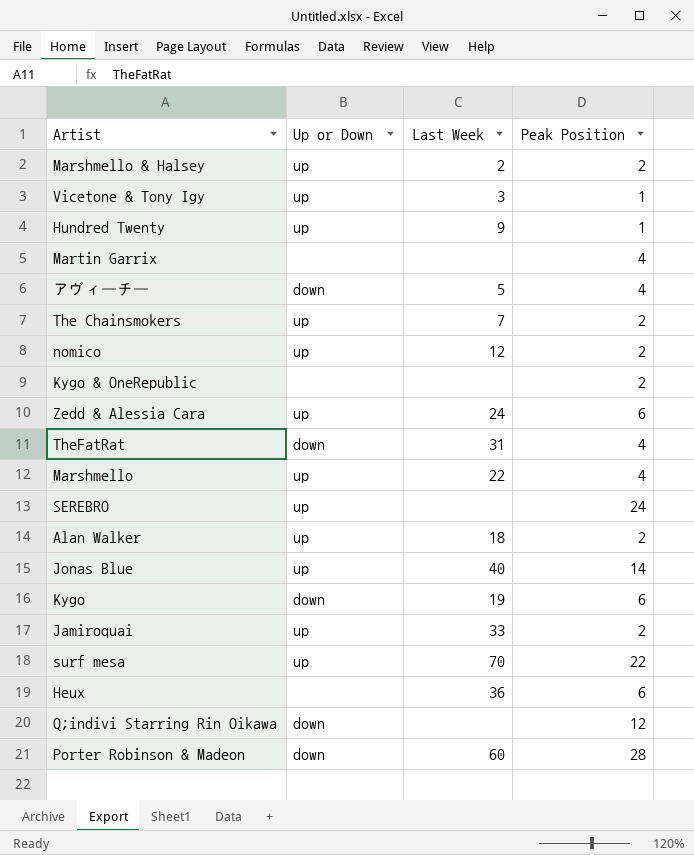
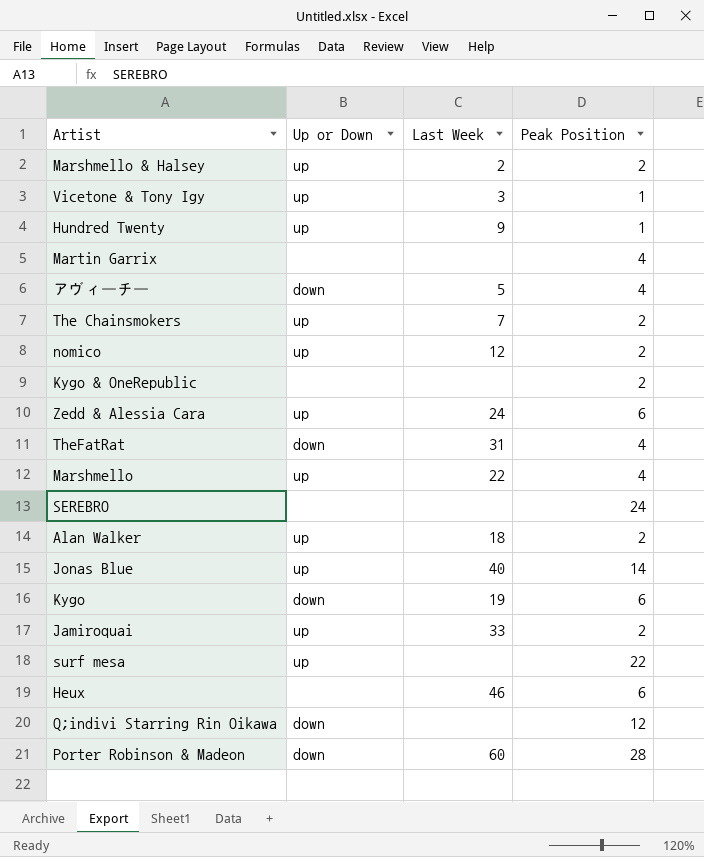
SEREBRO | Up or Down: up -> none
surf mesa | Last Week: 70 -> none
Heux | Last Week: 36 -> 46

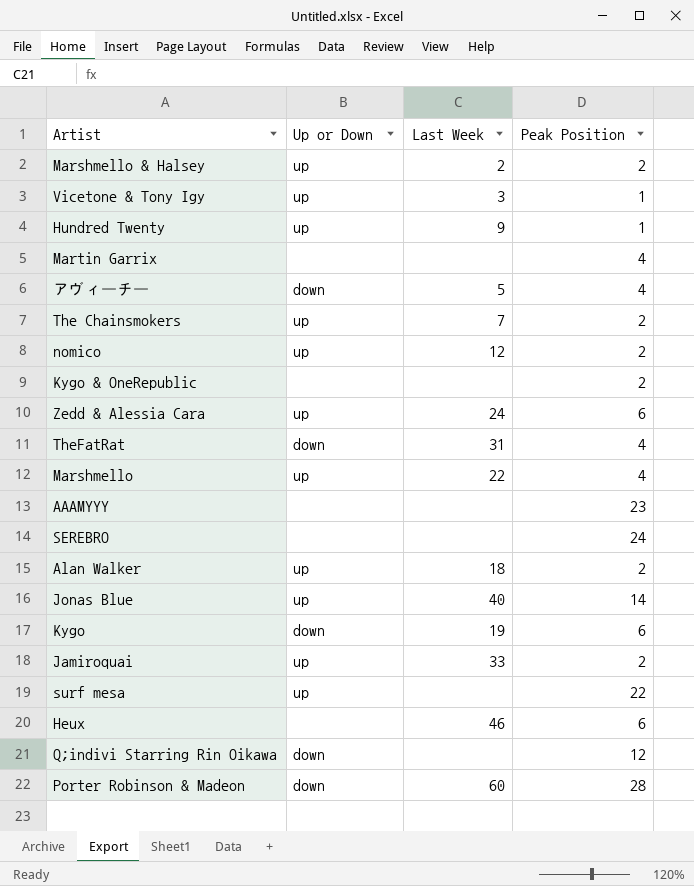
row AAAMYYY: none -> none | none | 23

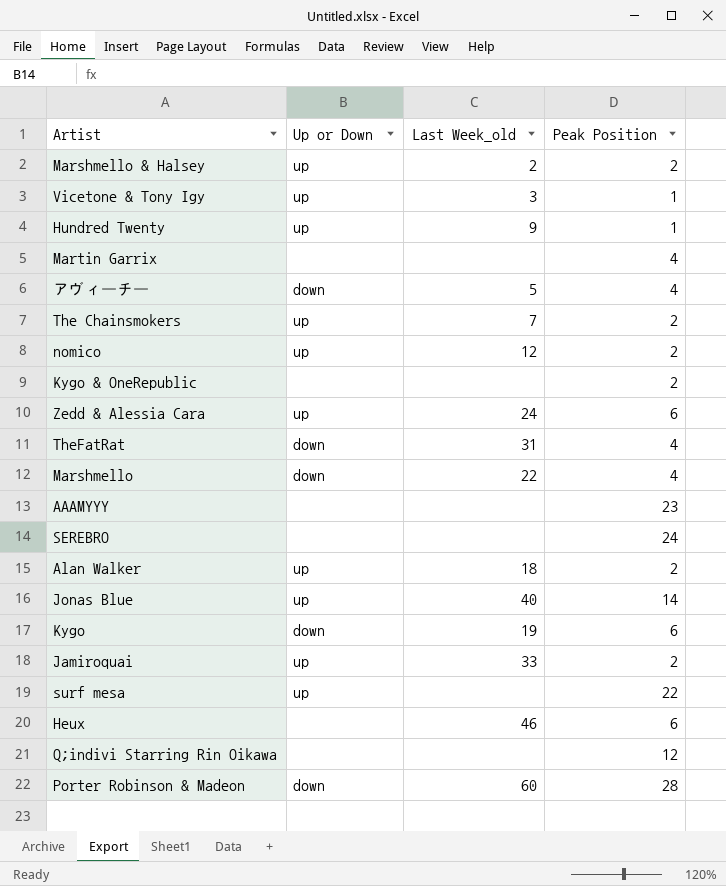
column name: Last Week -> Last Week_old
Marshmello | Up or Down: up -> down
Q;indivi Starring Rin Oikawa | Up or Down: down -> none

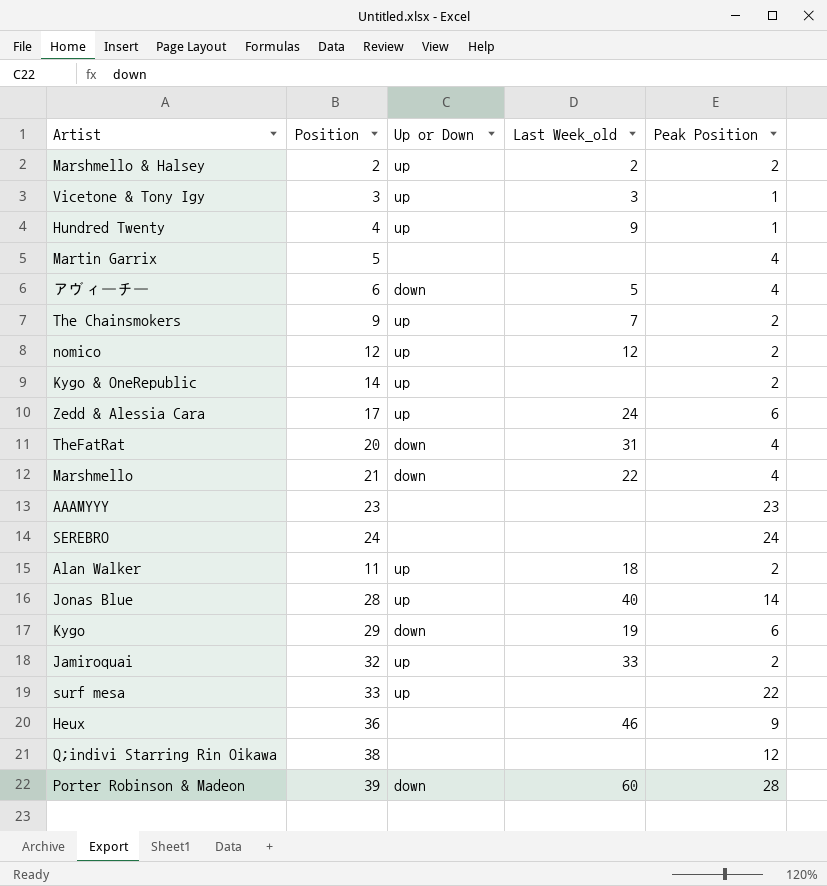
column Position | position: none -> 2
Kygo & OneRepublic | Up or Down: none -> up
Heux | Peak Position: 6 -> 9

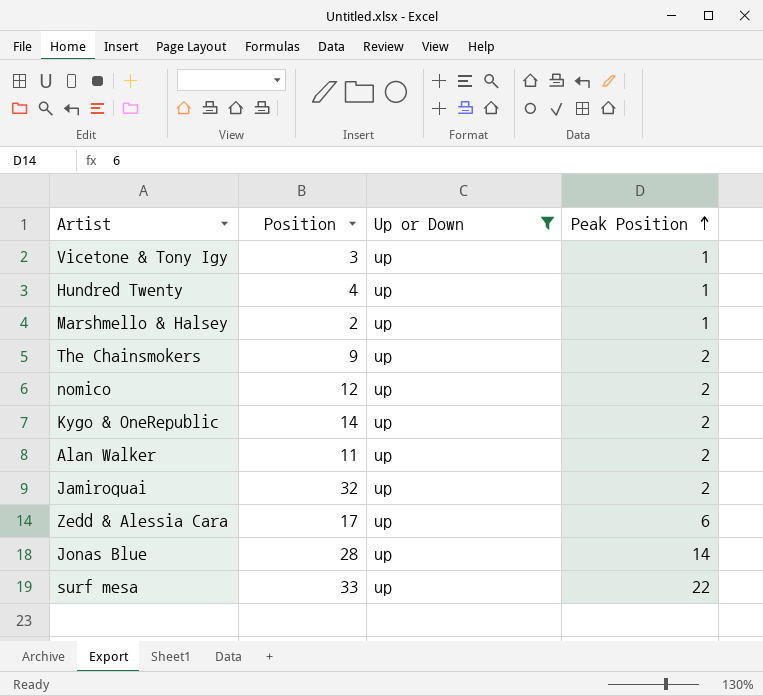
filter: none -> Up or Down = up
row order: none -> Peak Position ascending
column Last Week_old | position: 4 -> none
Marshmello & Halsey | Peak Position: 2 -> 1

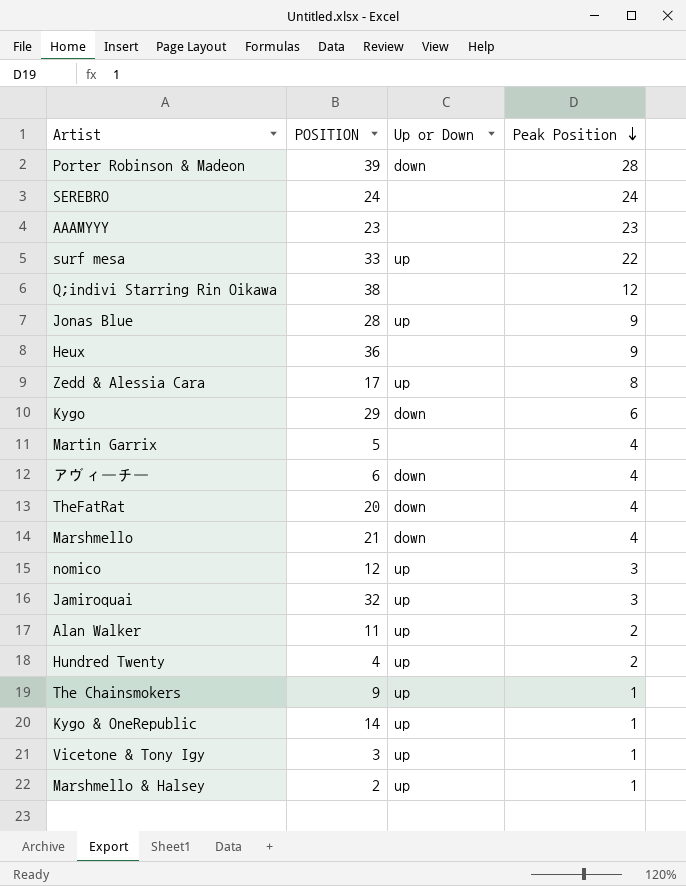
filter: Up or Down = up -> none
row order: Peak Position ascending -> Peak Position descending
column name: Position -> POSITION
Jonas Blue | Peak Position: 14 -> 9
Zedd & Alessia Cara | Peak Position: 6 -> 8
nomico | Peak Position: 2 -> 3
Jamiroquai | Peak Position: 2 -> 3
Hundred Twenty | Peak Position: 1 -> 2
The Chainsmokers | Peak Position: 2 -> 1
Kygo & OneRepublic | Peak Position: 2 -> 1

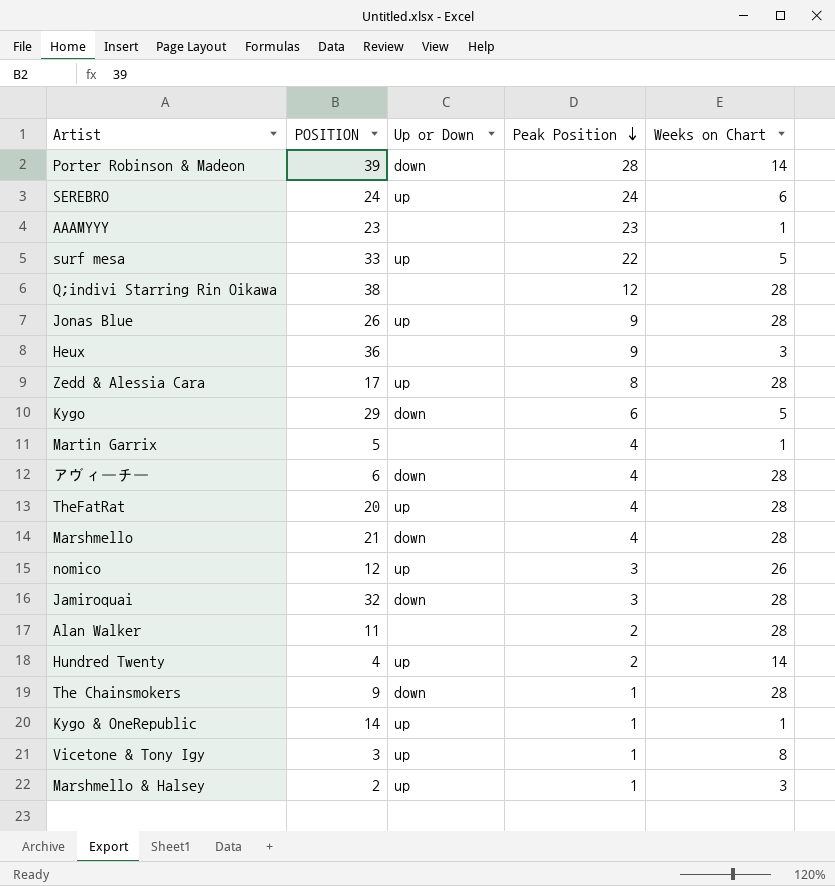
column Weeks on Chart | position: none -> 5
SEREBRO | Up or Down: none -> up
Jonas Blue | POSITION: 28 -> 26
TheFatRat | Up or Down: down -> up
Jamiroquai | Up or Down: up -> down
Alan Walker | Up or Down: up -> none
The Chainsmokers | Up or Down: up -> down

